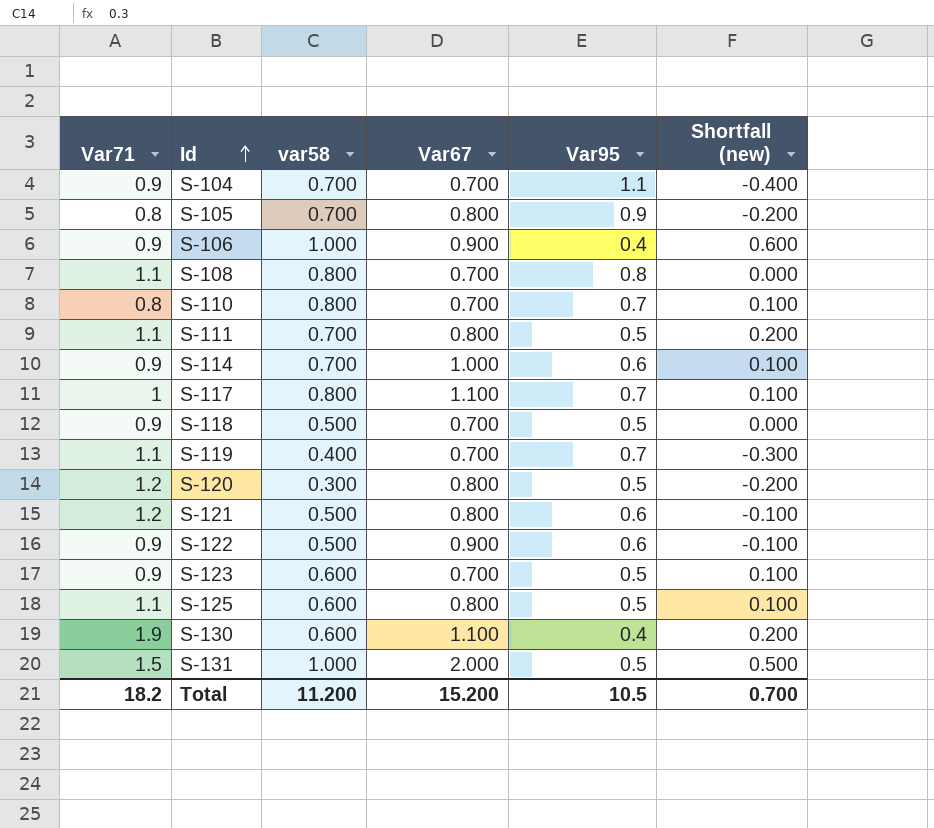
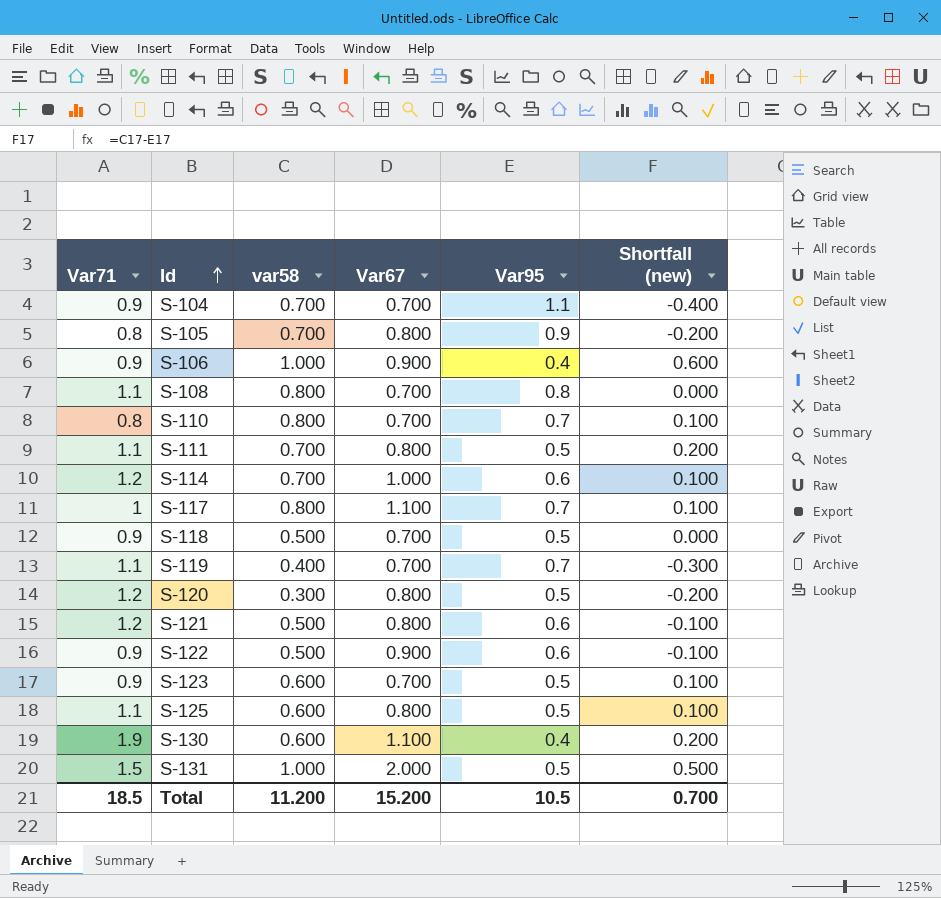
S-114 | Var71: 0.9 -> 1.2
Total | Var71: 18.2 -> 18.5

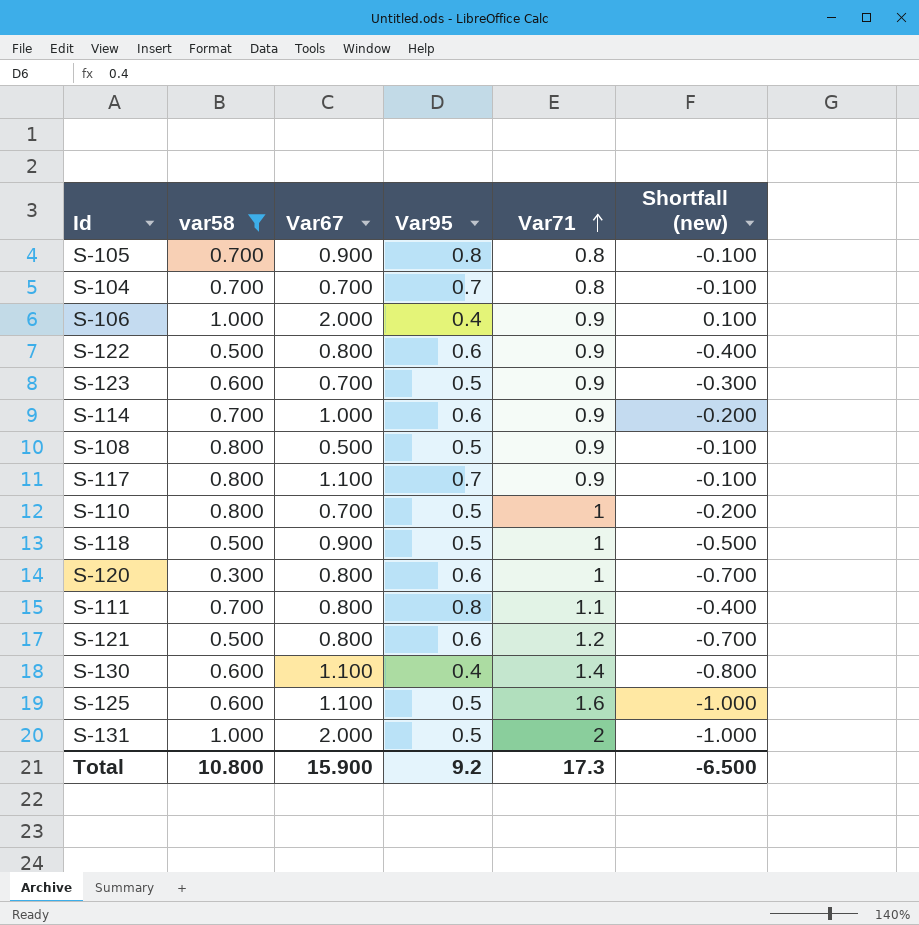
filter: none -> var58 != 0.400
row order: Id ascending -> Var71 ascending
column Var71 | position: 1 -> 5
column Shortfall (new) | formula: [var58] - [Var95] -> [var58] - [Var71]
S-105 | Var67: 0.800 -> 0.900
S-105 | Var95: 0.9 -> 0.8
S-104 | Var95: 1.1 -> 0.7
S-104 | Var71: 0.9 -> 0.8
S-106 | Var67: 0.900 -> 2.000
S-122 | Var67: 0.900 -> 0.800
S-114 | Var71: 1.2 -> 0.9
S-108 | Var67: 0.700 -> 0.500
S-108 | Var95: 0.8 -> 0.5
S-108 | Var71: 1.1 -> 0.9
S-117 | Var71: 1 -> 0.9
S-110 | Var95: 0.7 -> 0.5
S-110 | Var71: 0.8 -> 1
S-118 | Var67: 0.700 -> 0.900
S-118 | Var71: 0.9 -> 1
S-120 | Var95: 0.5 -> 0.6
S-120 | Var71: 1.2 -> 1
S-111 | Var95: 0.5 -> 0.8
S-130 | Var71: 1.9 -> 1.4
S-125 | Var67: 0.800 -> 1.100
S-125 | Var71: 1.1 -> 1.6
S-131 | Var71: 1.5 -> 2
Total | var58: 11.200 -> 10.800
Total | Var67: 15.200 -> 15.900
Total | Var95: 10.5 -> 9.2
Total | Var71: 18.5 -> 17.3
Total | Shortfall (new): 0.700 -> -6.500

